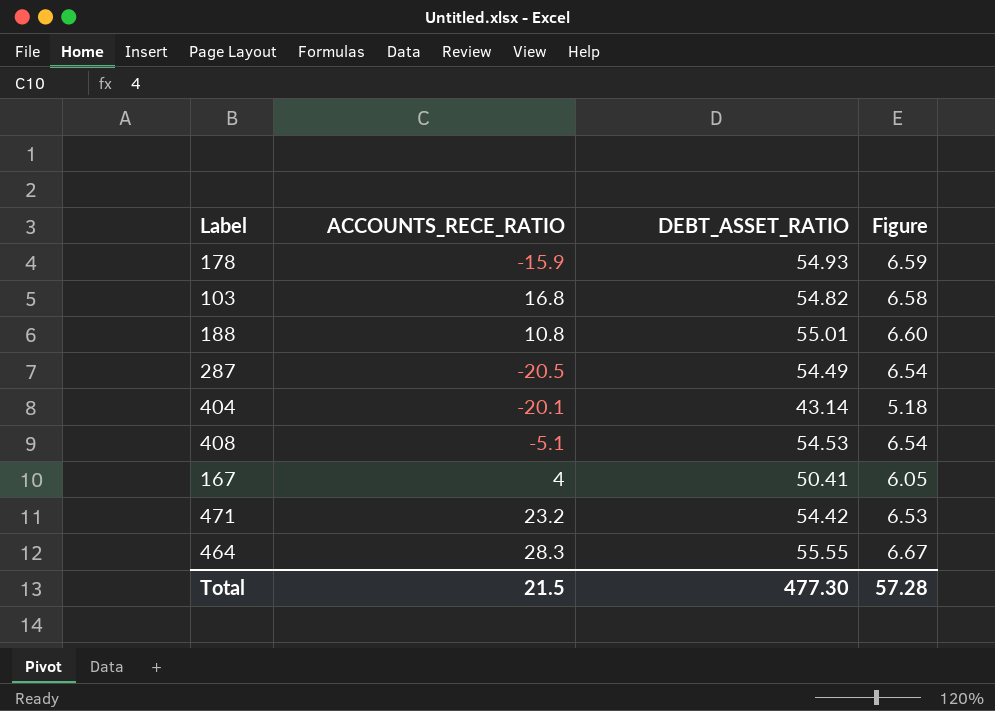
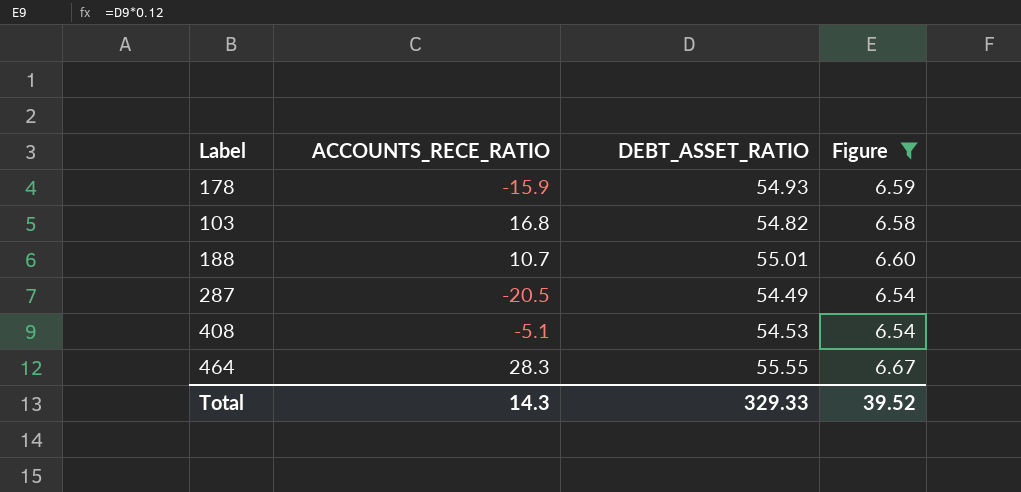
filter: none -> Figure >= 6.54
188 | ACCOUNTS_RECE_RATIO: 10.8 -> 10.7
Total | ACCOUNTS_RECE_RATIO: 21.5 -> 14.3
Total | DEBT_ASSET_RATIO: 477.30 -> 329.33
Total | Figure: 57.28 -> 39.52

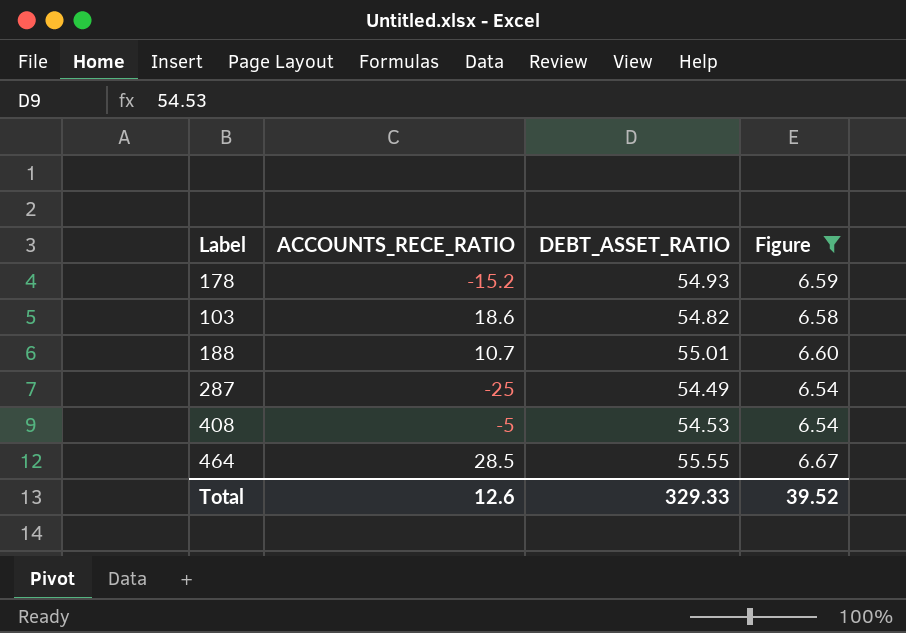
178 | ACCOUNTS_RECE_RATIO: -15.9 -> -15.2
103 | ACCOUNTS_RECE_RATIO: 16.8 -> 18.6
287 | ACCOUNTS_RECE_RATIO: -20.5 -> -25
408 | ACCOUNTS_RECE_RATIO: -5.1 -> -5
464 | ACCOUNTS_RECE_RATIO: 28.3 -> 28.5
Total | ACCOUNTS_RECE_RATIO: 14.3 -> 12.6

